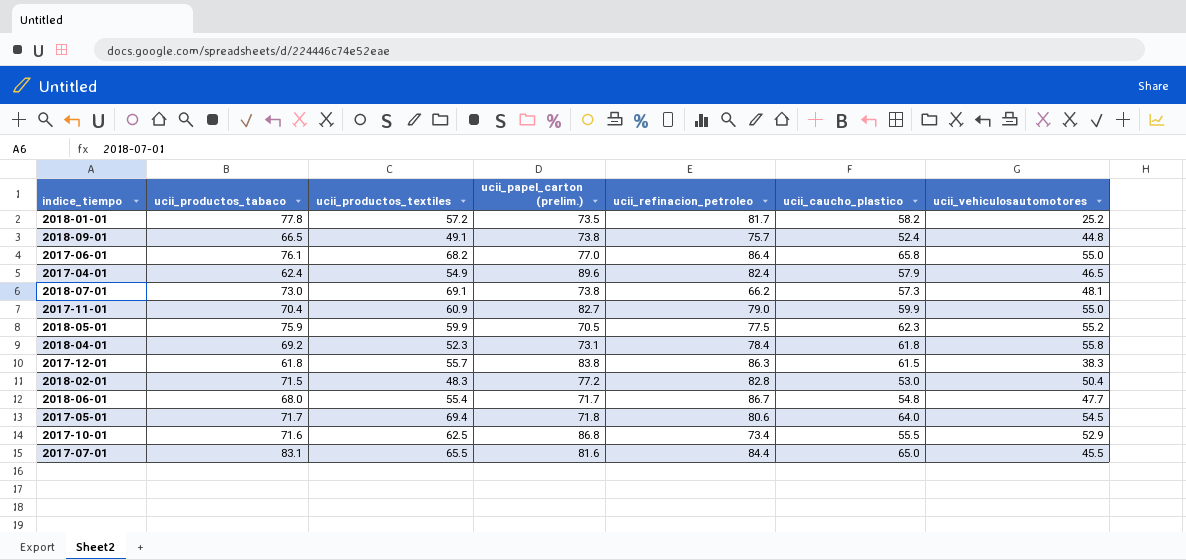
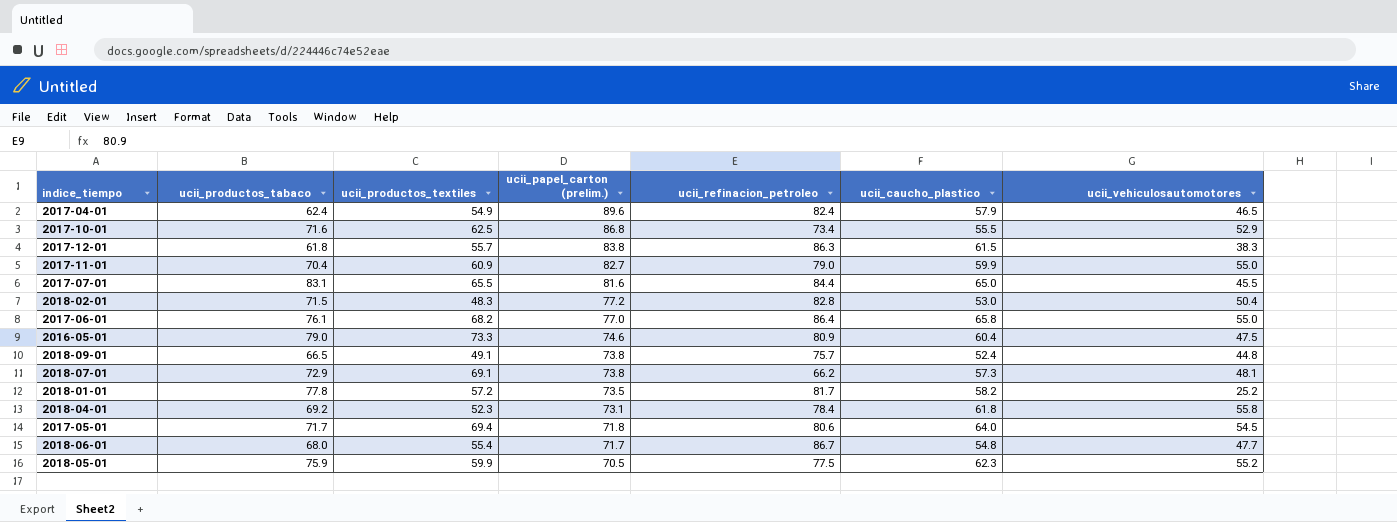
row order: none -> ucii_papel_carton (prelim.) descending
row 2016-05-01: none -> 79.0 | 73.3 | 74.6 | 80.9 | 60.4 | 47.5
2018-07-01 | ucii_productos_tabaco: 73.0 -> 72.9

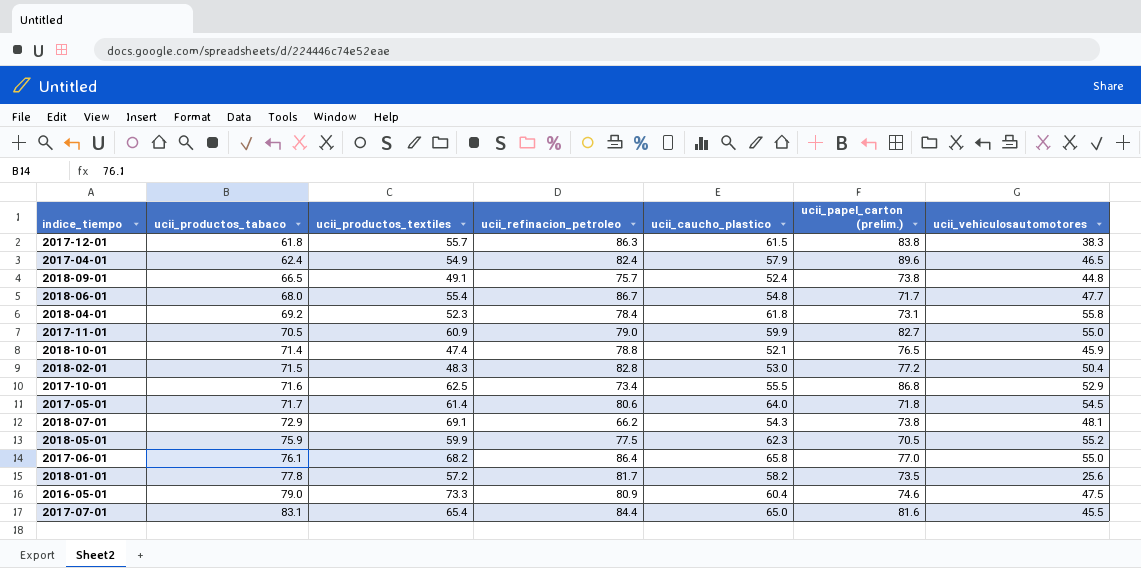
row order: ucii_papel_carton (prelim.) descending -> ucii_productos_tabaco ascending
column ucii_papel_carton (prelim.) | position: 4 -> 6
2017-11-01 | ucii_productos_tabaco: 70.4 -> 70.5
row 2018-10-01: none -> 71.4 | 47.4 | 78.8 | 52.1 | 76.5 | 45.9
2017-05-01 | ucii_productos_textiles: 69.4 -> 61.4
2018-07-01 | ucii_caucho_plastico: 57.3 -> 54.3
2018-01-01 | ucii_vehiculosautomotores: 25.2 -> 25.6
2017-07-01 | ucii_productos_textiles: 65.5 -> 65.4

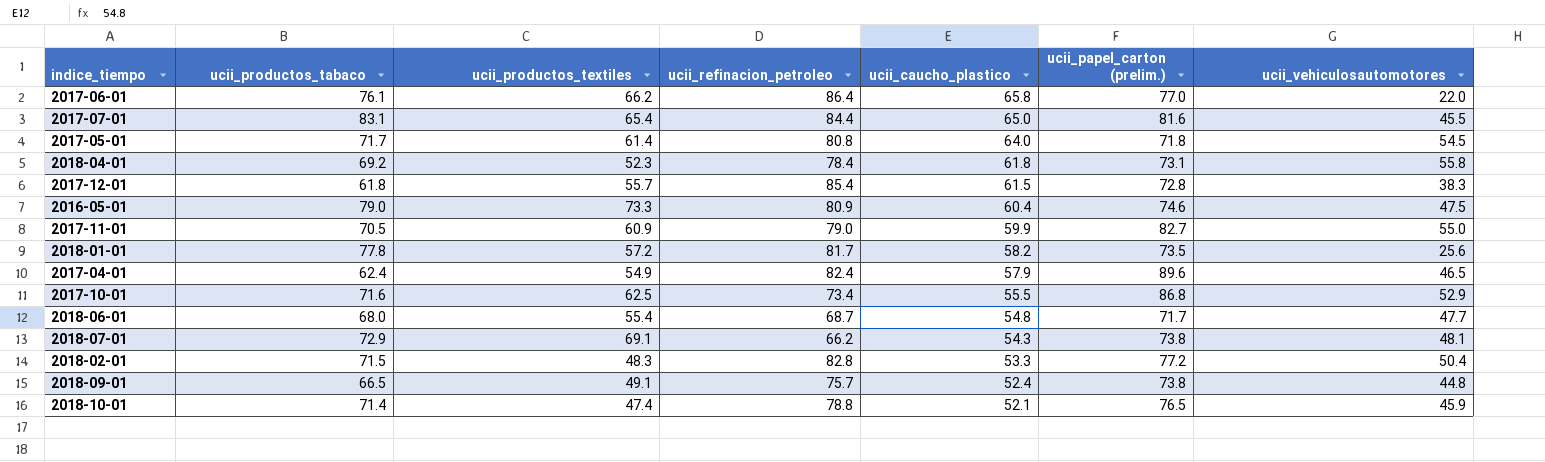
row order: ucii_productos_tabaco ascending -> ucii_caucho_plastico descending
row 2018-05-01: 75.9 | 59.9 | 77.5 | 62.3 | 70.5 | 55.2 -> none
2017-06-01 | ucii_productos_textiles: 68.2 -> 66.2
2017-06-01 | ucii_vehiculosautomotores: 55.0 -> 22.0
2017-05-01 | ucii_refinacion_petroleo: 80.6 -> 80.8
2017-12-01 | ucii_refinacion_petroleo: 86.3 -> 85.4
2017-12-01 | ucii_papel_carton (prelim.): 83.8 -> 72.8
2018-06-01 | ucii_refinacion_petroleo: 86.7 -> 68.7
2018-02-01 | ucii_caucho_plastico: 53.0 -> 53.3

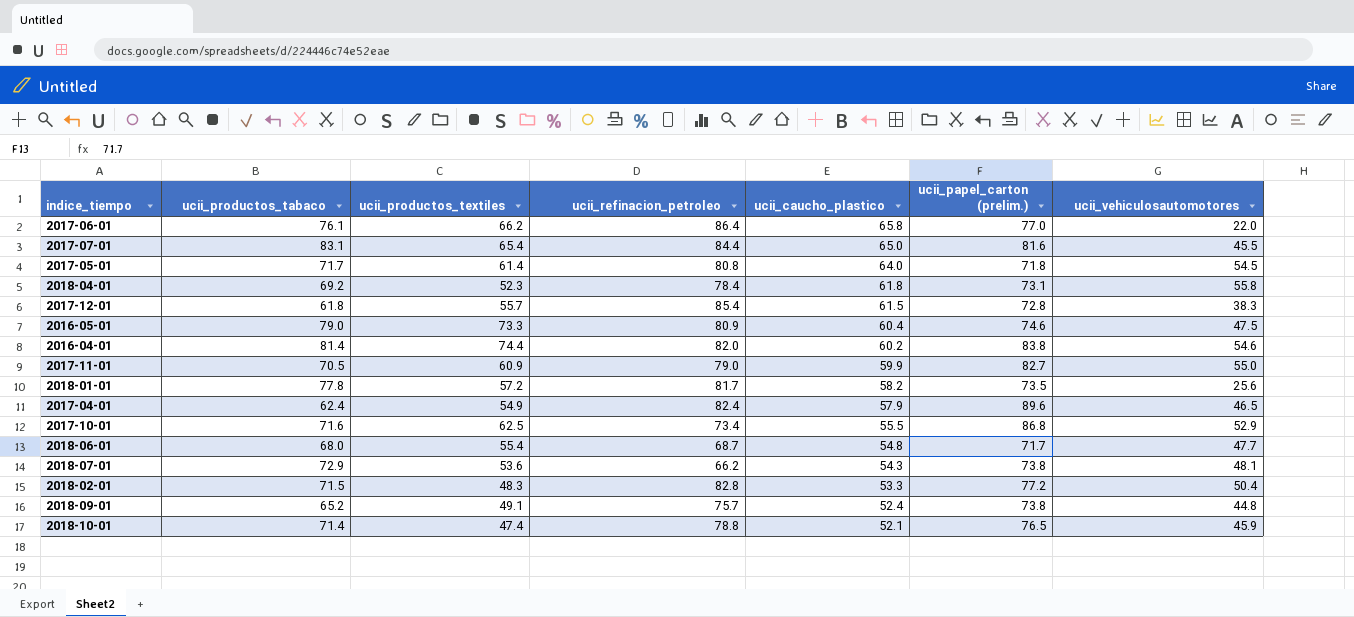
row 2016-04-01: none -> 81.4 | 74.4 | 82.0 | 60.2 | 83.8 | 54.6
2018-07-01 | ucii_productos_textiles: 69.1 -> 53.6
2018-09-01 | ucii_productos_tabaco: 66.5 -> 65.2

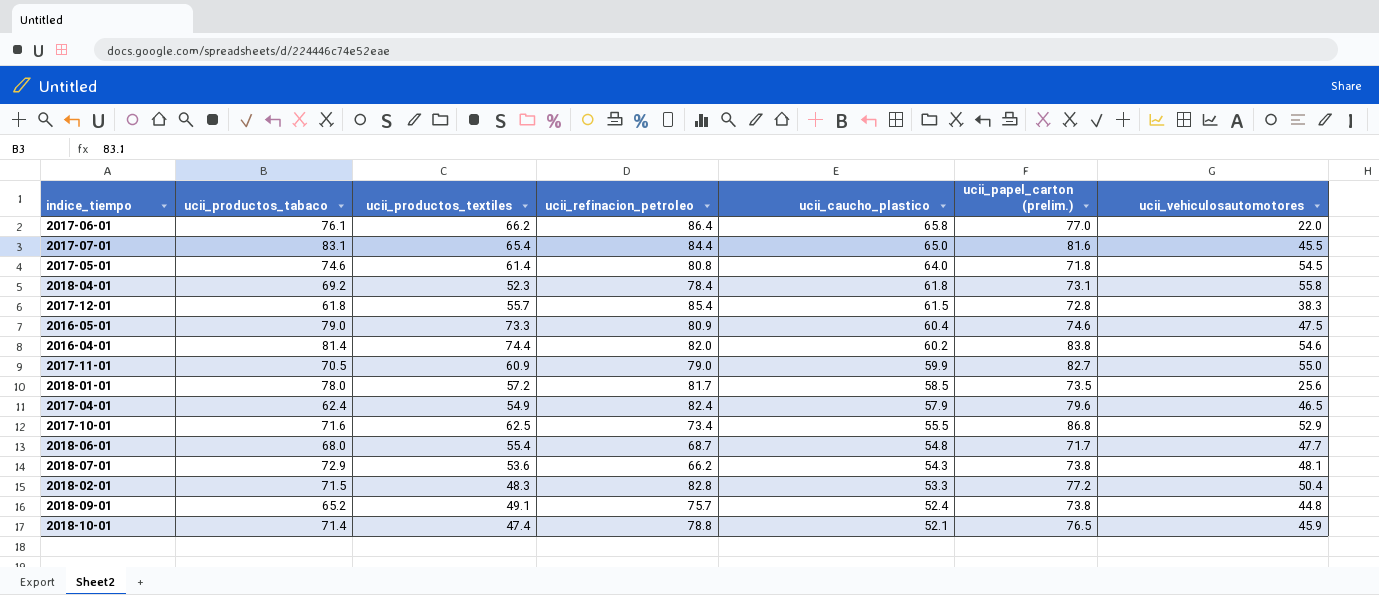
2017-05-01 | ucii_productos_tabaco: 71.7 -> 74.6
2018-01-01 | ucii_productos_tabaco: 77.8 -> 78.0
2018-01-01 | ucii_caucho_plastico: 58.2 -> 58.5
2017-04-01 | ucii_papel_carton (prelim.): 89.6 -> 79.6

